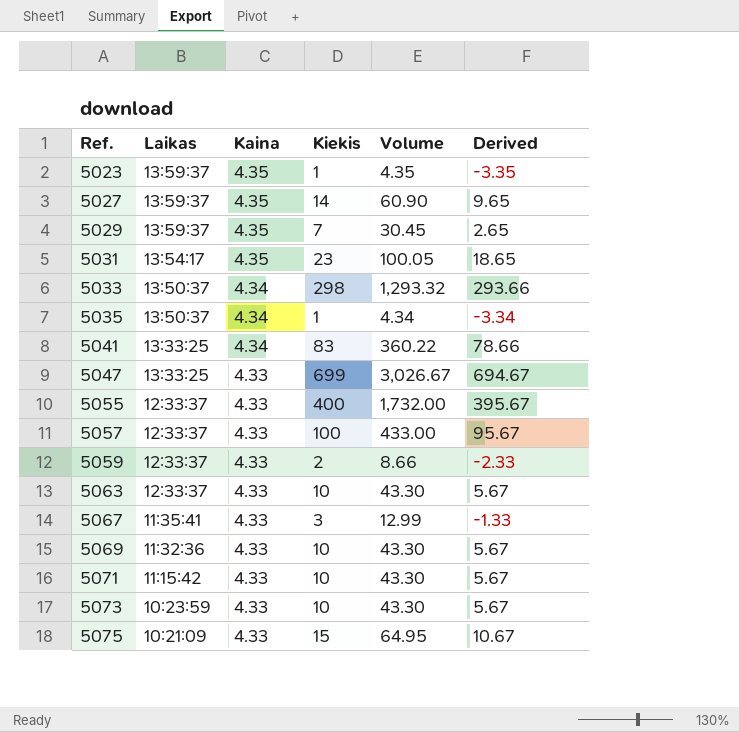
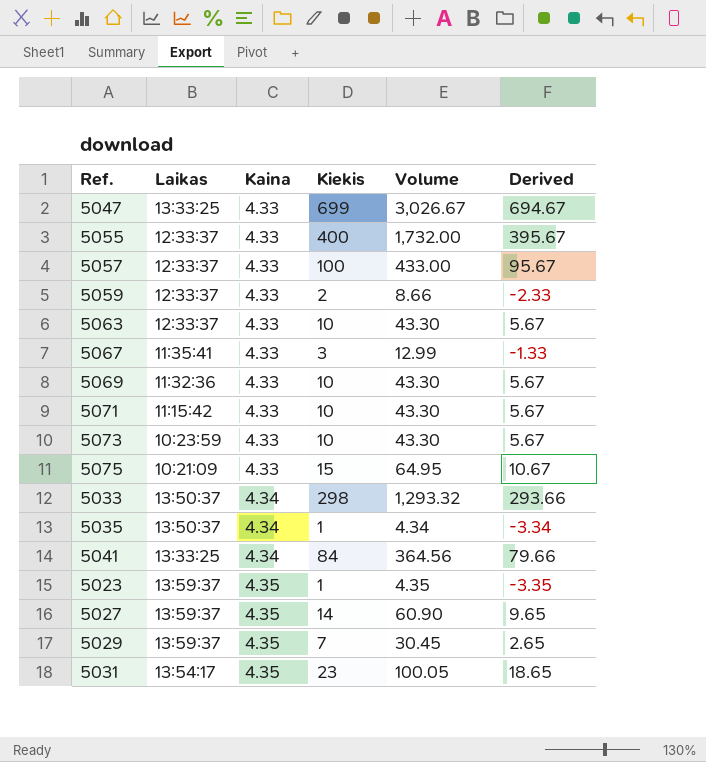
row order: Ref. ascending -> Kaina ascending
5041 | Kiekis: 83 -> 84
5041 | Volume: 360.22 -> 364.56
5041 | Derived: 78.66 -> 79.66

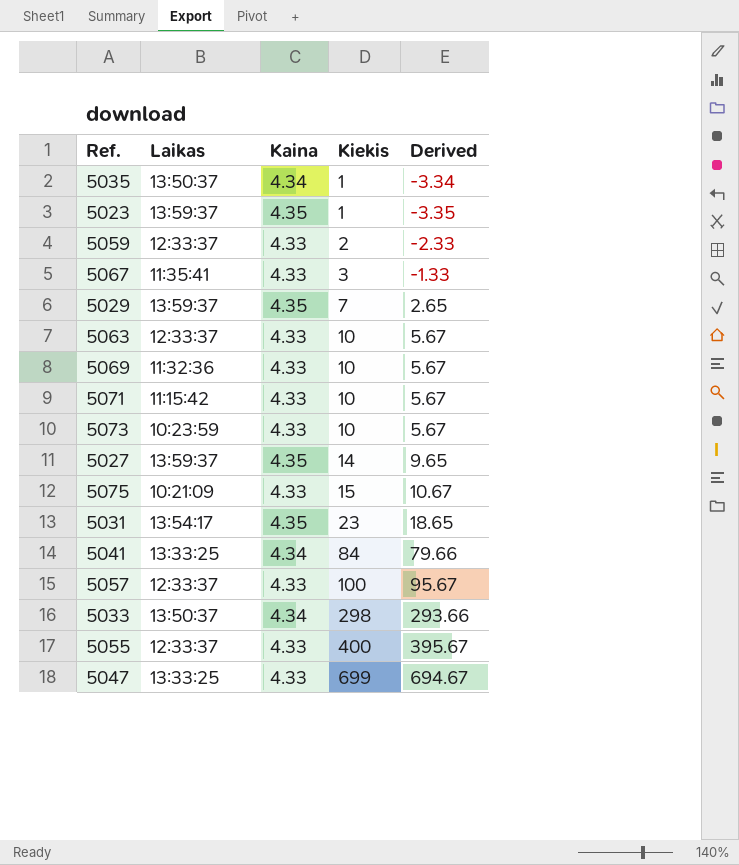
row order: Kaina ascending -> Kiekis ascending
column Volume | formula: [Kaina] * [Kiekis] -> none

